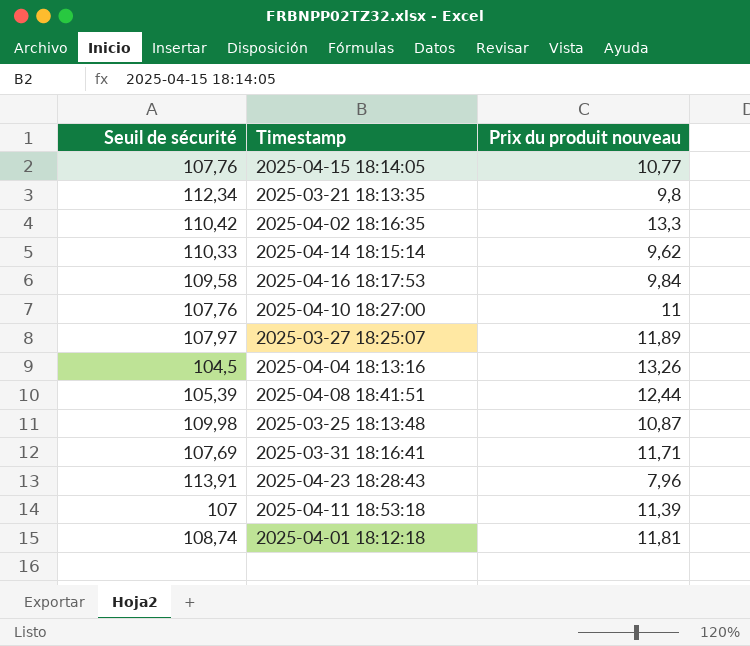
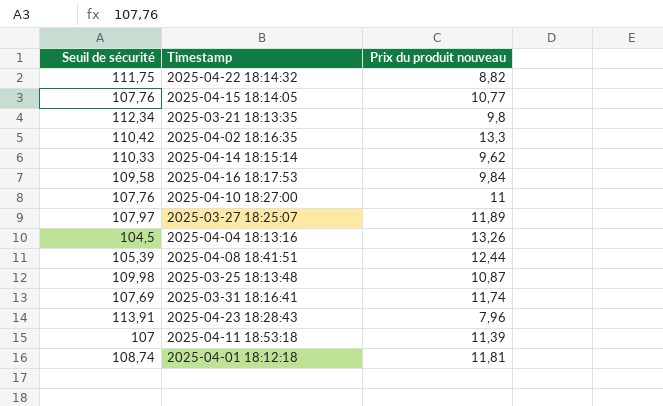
row 2025-04-22 18:14:32: none -> 111,75 | 8,82
2025-03-31 18:16:41 | Prix du produit nouveau: 11,71 -> 11,74

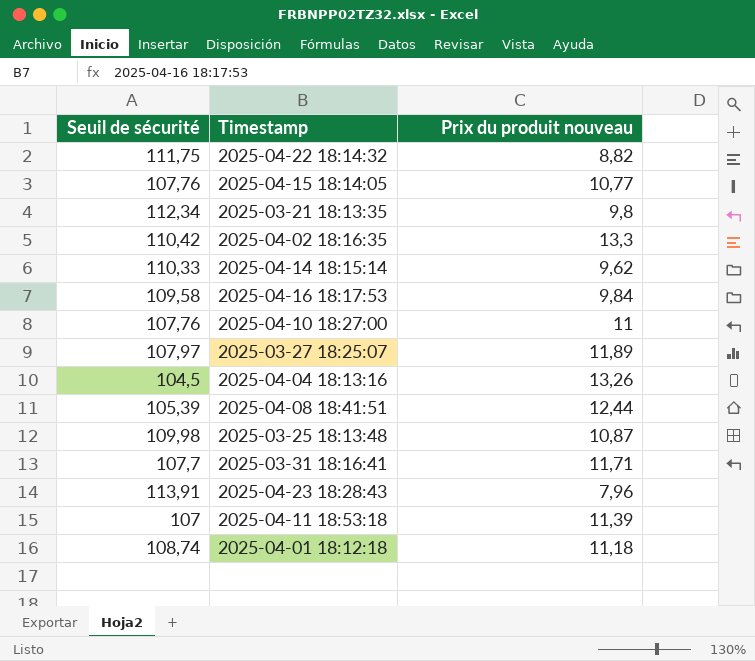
2025-03-31 18:16:41 | Seuil de sécurité: 107,69 -> 107,7
2025-03-31 18:16:41 | Prix du produit nouveau: 11,74 -> 11,71
2025-04-01 18:12:18 | Prix du produit nouveau: 11,81 -> 11,18

